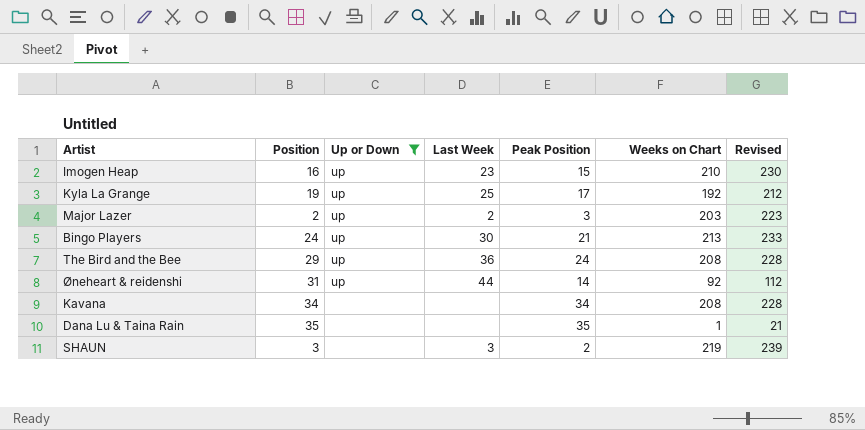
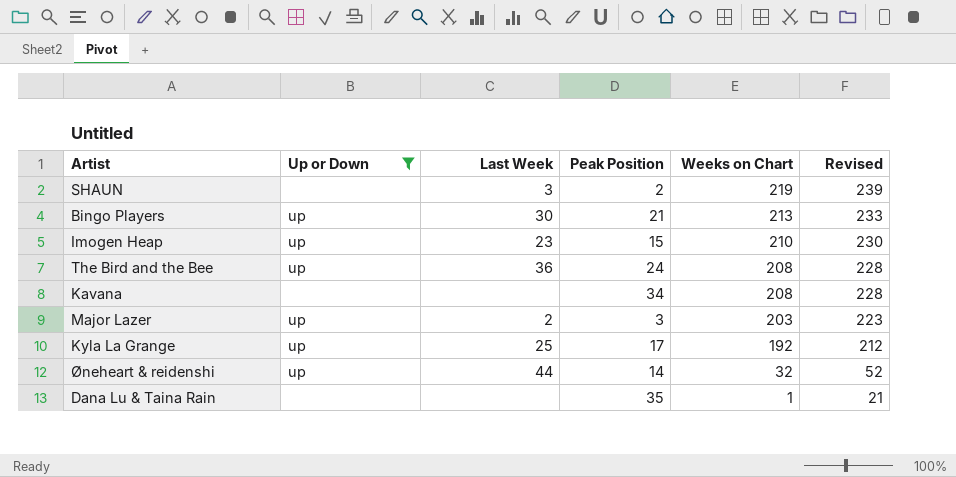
row order: none -> Weeks on Chart descending
column Position | position: 2 -> none
Øneheart & reidenshi | Weeks on Chart: 92 -> 32
Øneheart & reidenshi | Revised: 112 -> 52

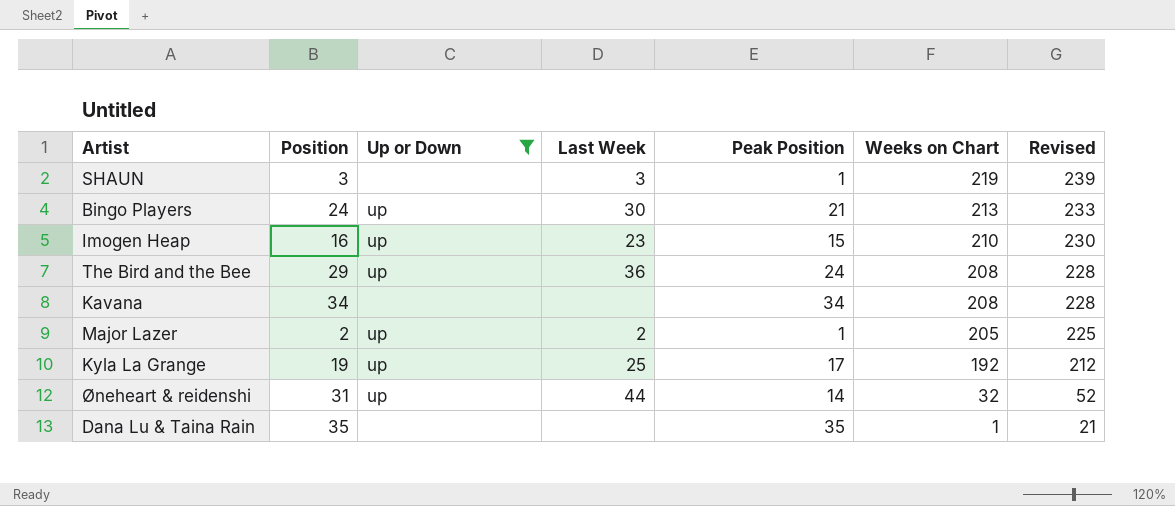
column Position | position: none -> 2
SHAUN | Peak Position: 2 -> 1
Major Lazer | Peak Position: 3 -> 1
Major Lazer | Weeks on Chart: 203 -> 205
Major Lazer | Revised: 223 -> 225

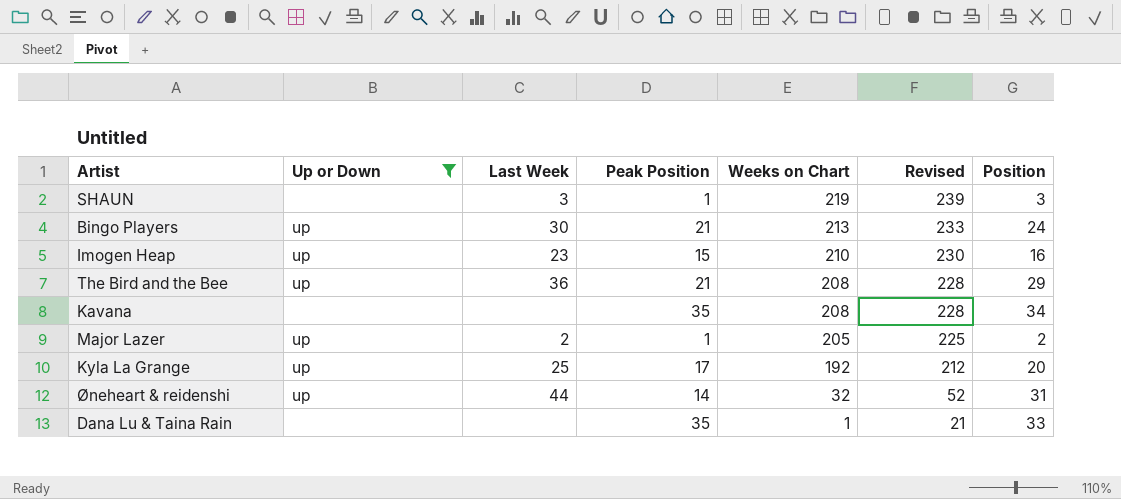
column Position | position: 2 -> 7
The Bird and the Bee | Peak Position: 24 -> 21
Kavana | Peak Position: 34 -> 35
Kyla La Grange | Position: 19 -> 20
Dana Lu & Taina Rain | Position: 35 -> 33

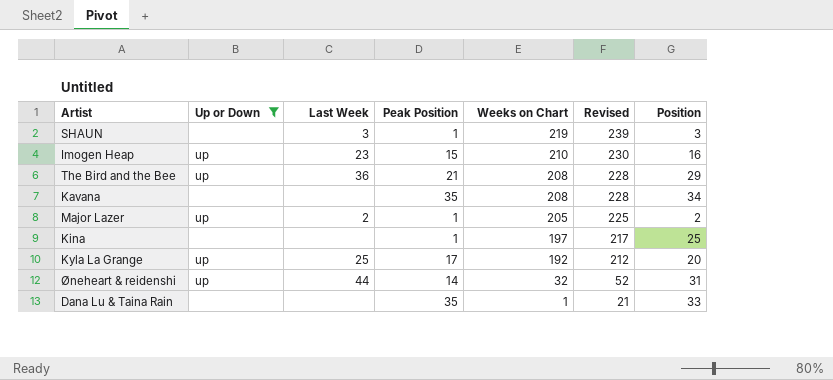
row Bingo Players: up | 30 | 21 | 213 | 233 | 24 -> none
row Kina: none -> none | none | 1 | 197 | 217 | 25

